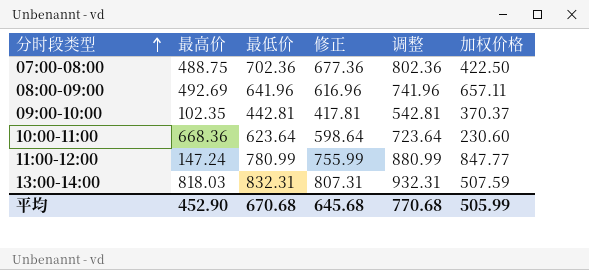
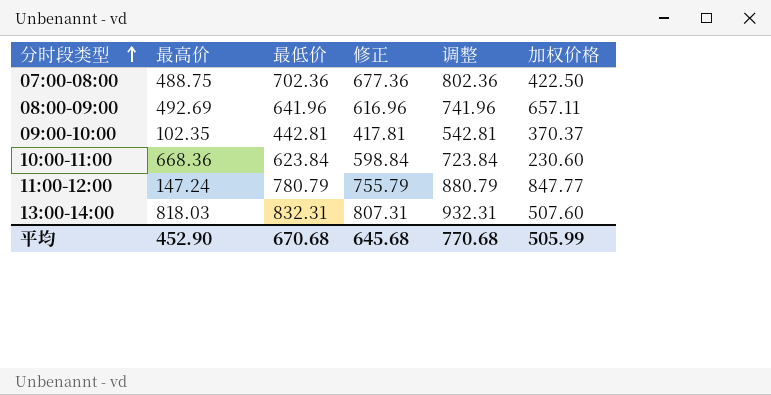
10:00-11:00 | 最低价: 623.64 -> 623.84
10:00-11:00 | 修正: 598.64 -> 598.84
10:00-11:00 | 调整: 723.64 -> 723.84
11:00-12:00 | 最低价: 780.99 -> 780.79
11:00-12:00 | 修正: 755.99 -> 755.79
11:00-12:00 | 调整: 880.99 -> 880.79
13:00-14:00 | 加权价格: 507.59 -> 507.60

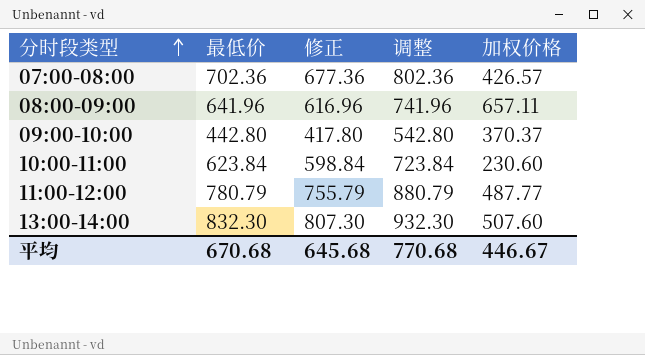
column 最高价 | position: 2 -> none
07:00-08:00 | 加权价格: 422.50 -> 426.57
09:00-10:00 | 最低价: 442.81 -> 442.80
09:00-10:00 | 修正: 417.81 -> 417.80
09:00-10:00 | 调整: 542.81 -> 542.80
11:00-12:00 | 加权价格: 847.77 -> 487.77
13:00-14:00 | 最低价: 832.31 -> 832.30
13:00-14:00 | 修正: 807.31 -> 807.30
13:00-14:00 | 调整: 932.31 -> 932.30
平均 | 加权价格: 505.99 -> 446.67

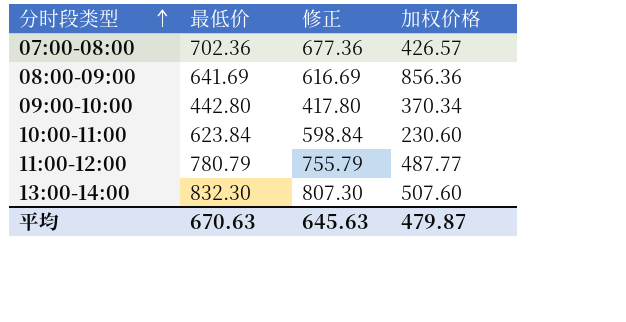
column 调整 | formula: [最低价] + 100 -> none
08:00-09:00 | 最低价: 641.96 -> 641.69
08:00-09:00 | 修正: 616.96 -> 616.69
08:00-09:00 | 加权价格: 657.11 -> 856.36
09:00-10:00 | 加权价格: 370.37 -> 370.34
平均 | 最低价: 670.68 -> 670.63
平均 | 修正: 645.68 -> 645.63
平均 | 加权价格: 446.67 -> 479.87

